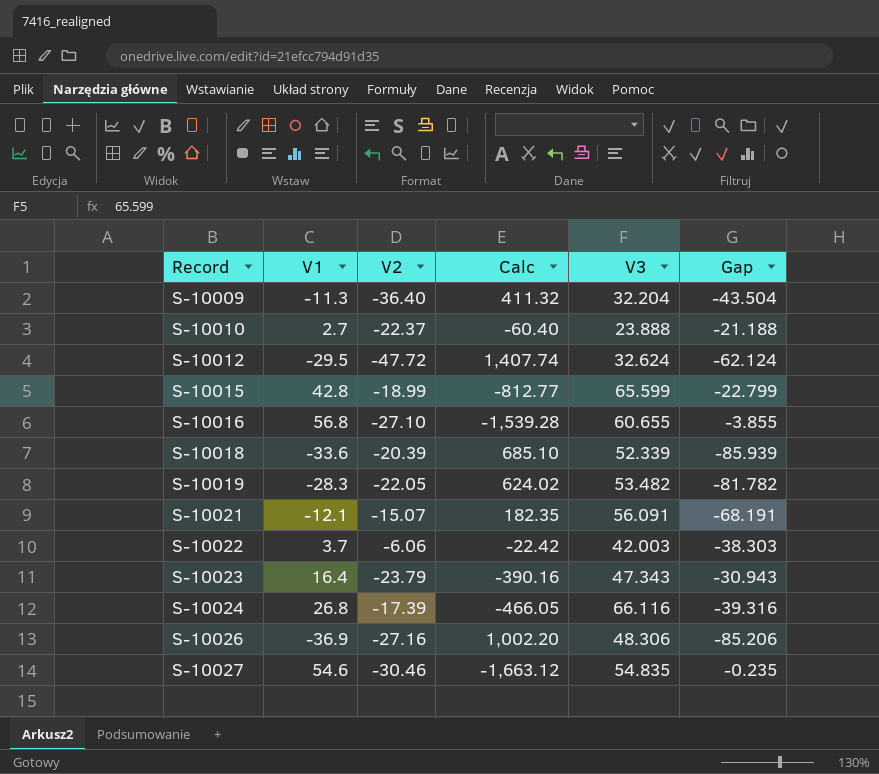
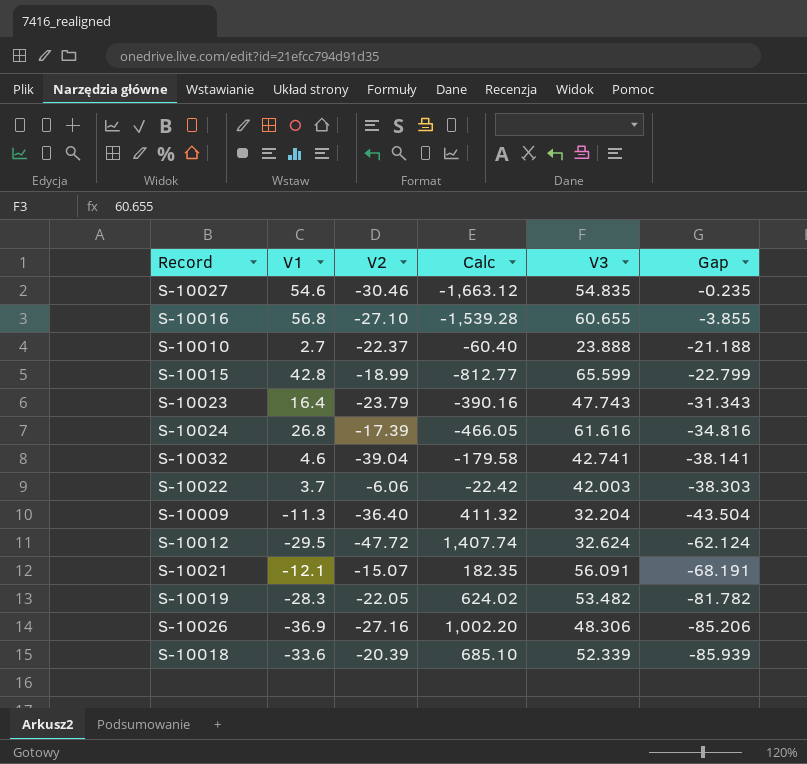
row order: Record ascending -> Gap descending
S-10023 | V3: 47.343 -> 47.743
S-10023 | Gap: -30.943 -> -31.343
S-10024 | V3: 66.116 -> 61.616
S-10024 | Gap: -39.316 -> -34.816
row S-10032: none -> 4.6 | -39.04 | -179.58 | 42.741 | -38.141

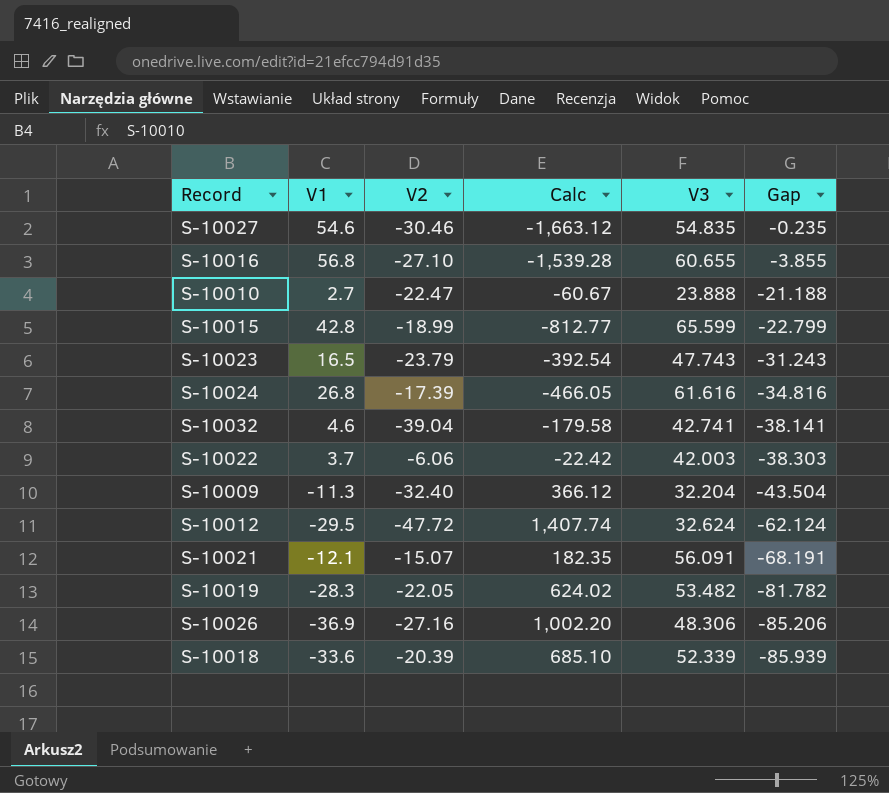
S-10010 | V2: -22.37 -> -22.47
S-10010 | Calc: -60.40 -> -60.67
S-10023 | V1: 16.4 -> 16.5
S-10023 | Calc: -390.16 -> -392.54
S-10023 | Gap: -31.343 -> -31.243
S-10009 | V2: -36.40 -> -32.40
S-10009 | Calc: 411.32 -> 366.12

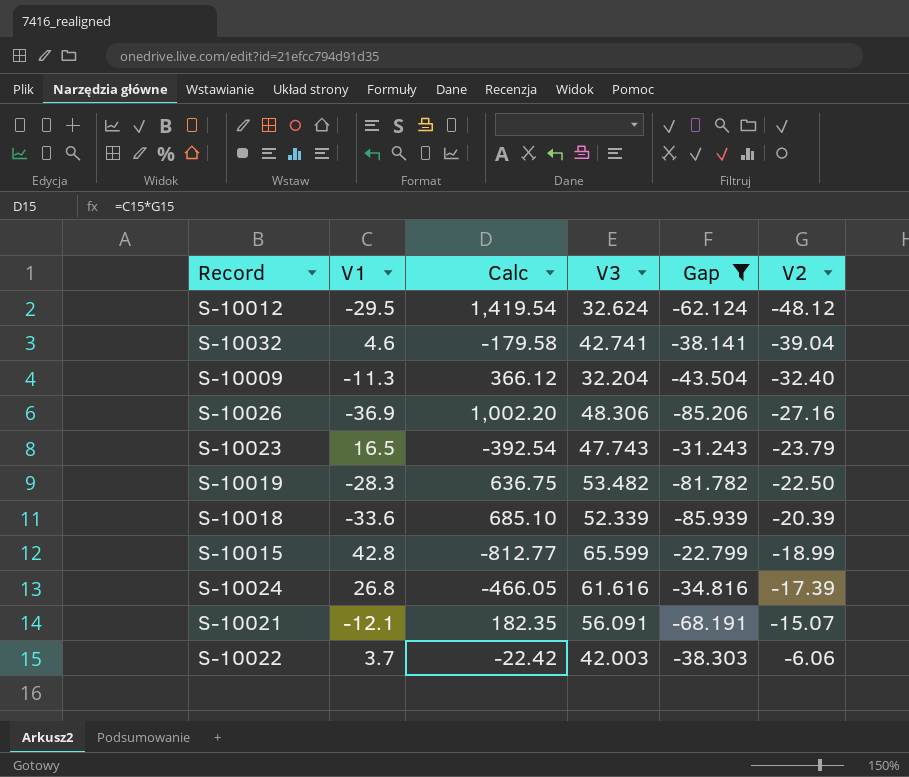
filter: none -> Gap <= -22.799
row order: Gap descending -> V2 ascending
column V2 | position: 3 -> 6
S-10012 | Calc: 1,407.74 -> 1,419.54
S-10012 | V2: -47.72 -> -48.12
S-10019 | Calc: 624.02 -> 636.75
S-10019 | V2: -22.05 -> -22.50

